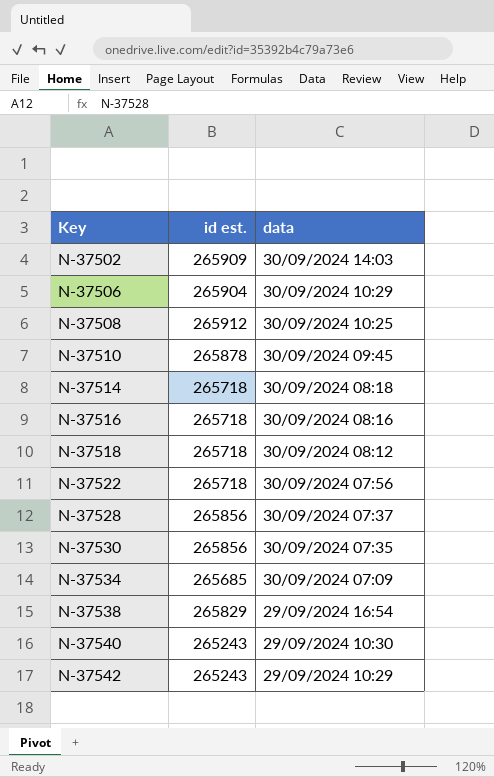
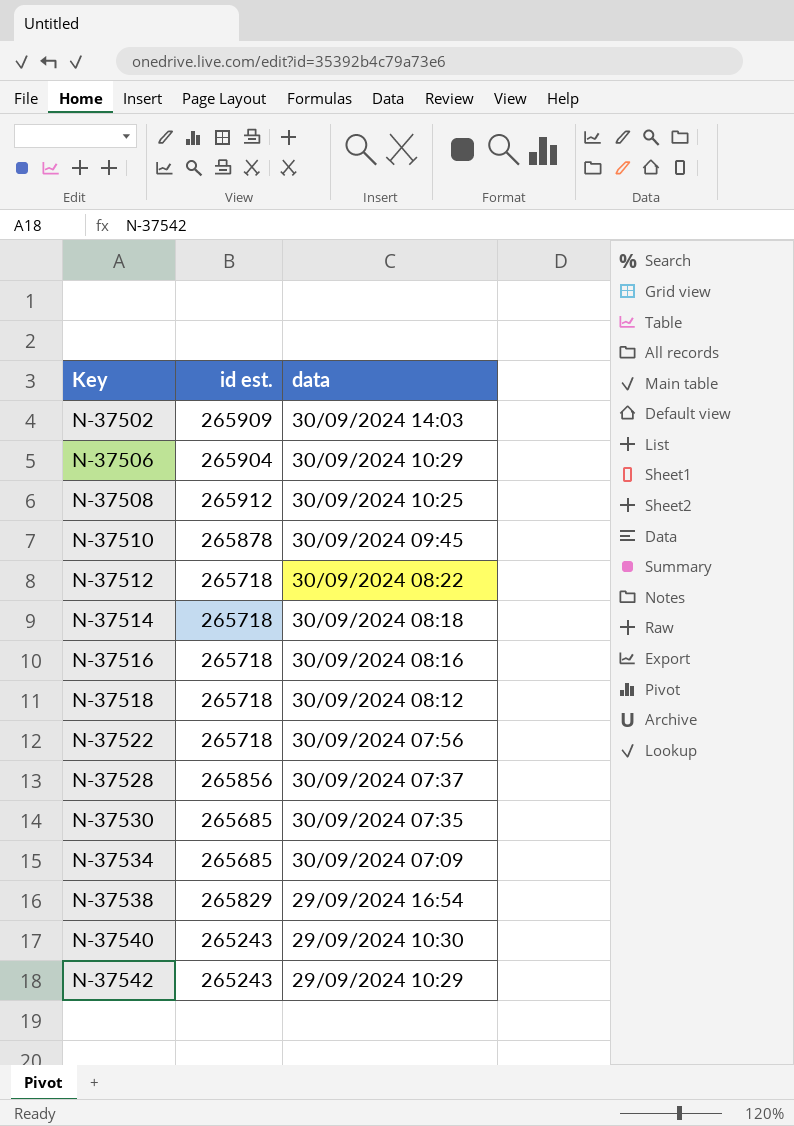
row N-37512: none -> 265718 | 30/09/2024 08:22
N-37530 | id est.: 265856 -> 265685

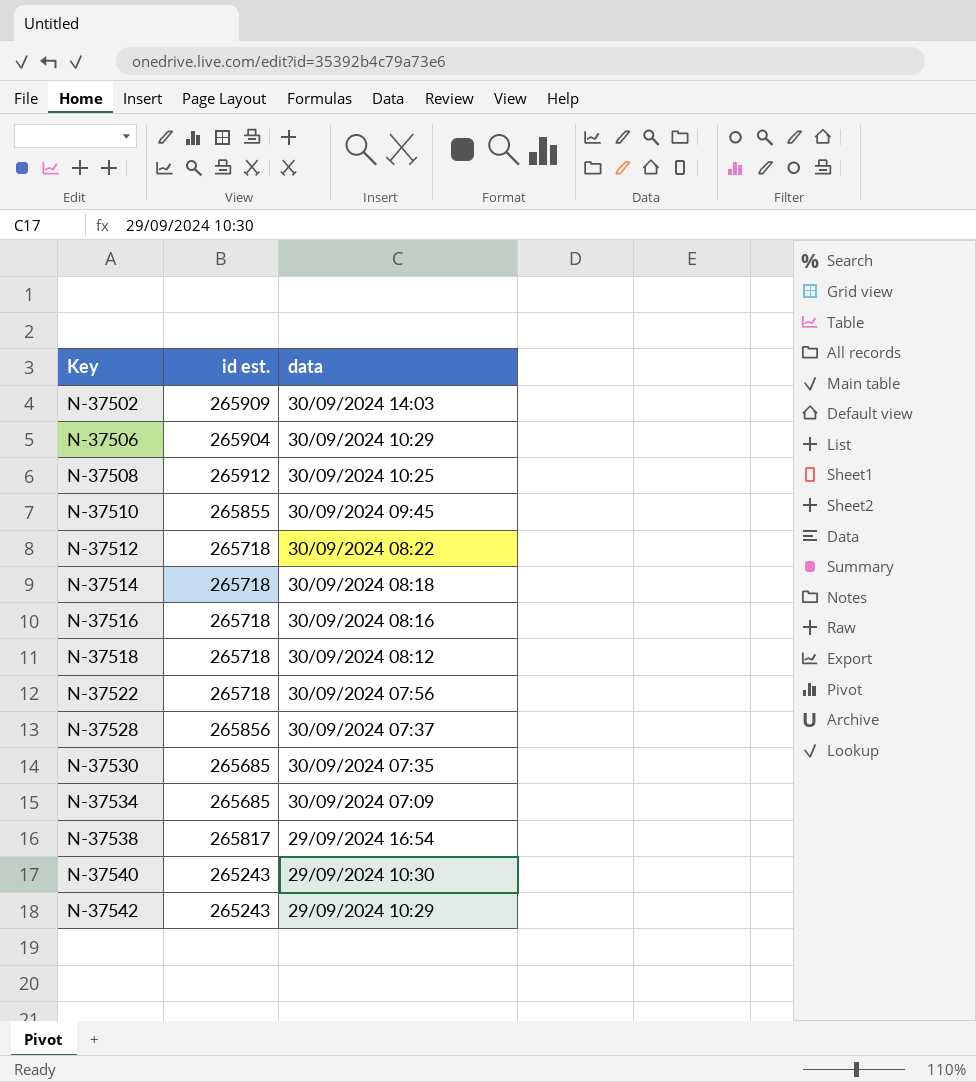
N-37510 | id est.: 265878 -> 265855
N-37538 | id est.: 265829 -> 265817

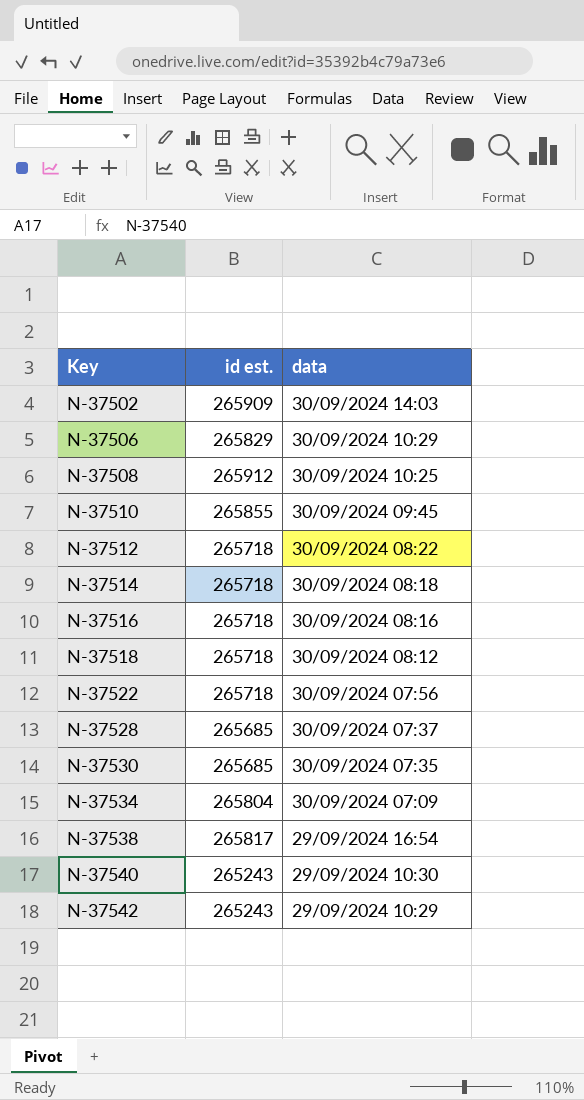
N-37506 | id est.: 265904 -> 265829
N-37528 | id est.: 265856 -> 265685
N-37534 | id est.: 265685 -> 265804

